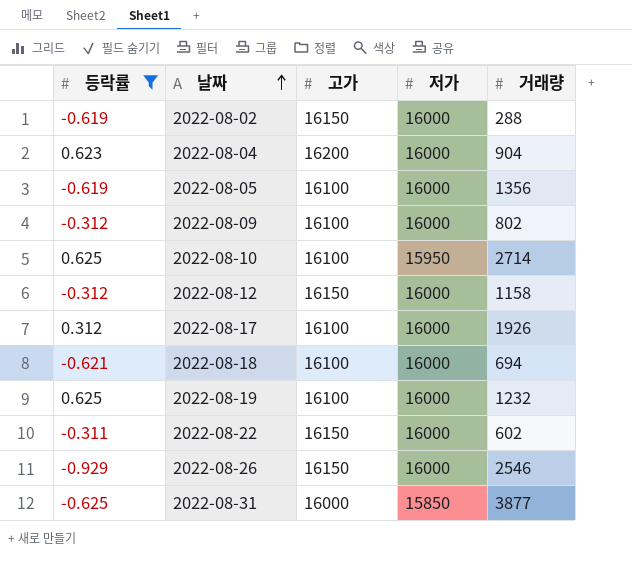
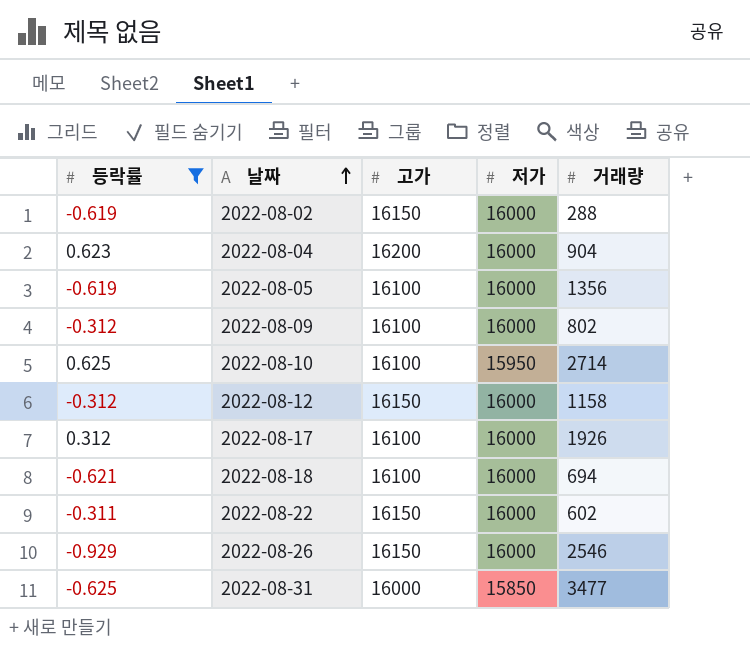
row 2022-08-19: 0.625 | 16100 | 16000 | 1232 -> none
2022-08-31 | 거래량: 3877 -> 3477

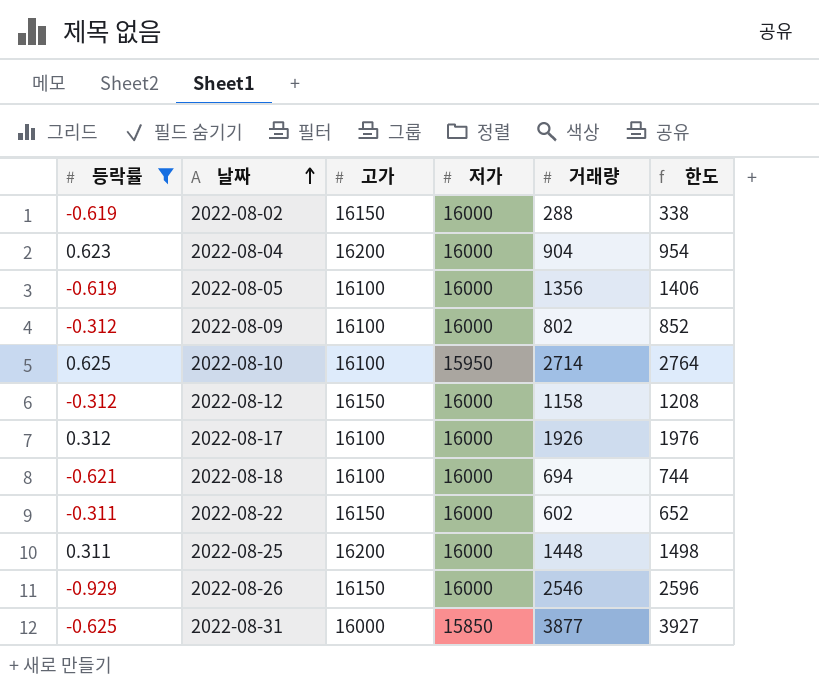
column 한도 | formula: none -> [거래량] + 50
row 2022-08-25: none -> 0.311 | 16200 | 16000 | 1448 | 1498
2022-08-31 | 거래량: 3477 -> 3877

